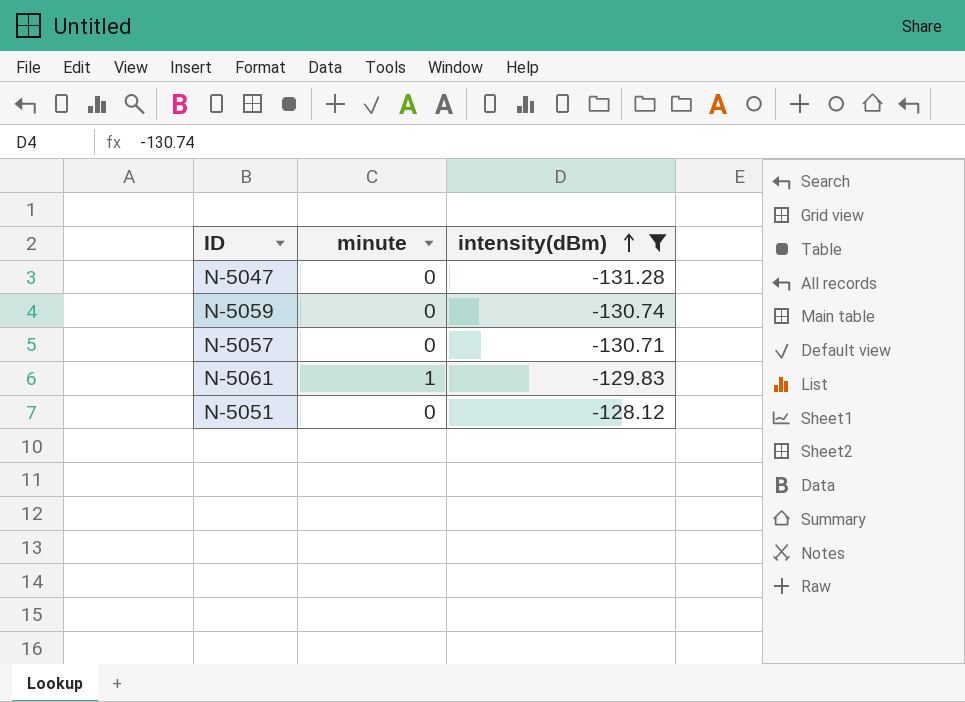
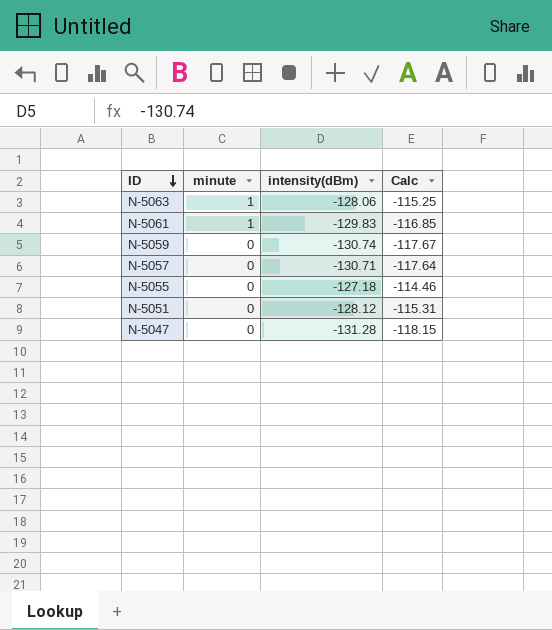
filter: intensity(dBm) <= -128.12 -> none
row order: intensity(dBm) ascending -> ID descending
column Calc | formula: none -> [intensity(dBm)] * 0.9

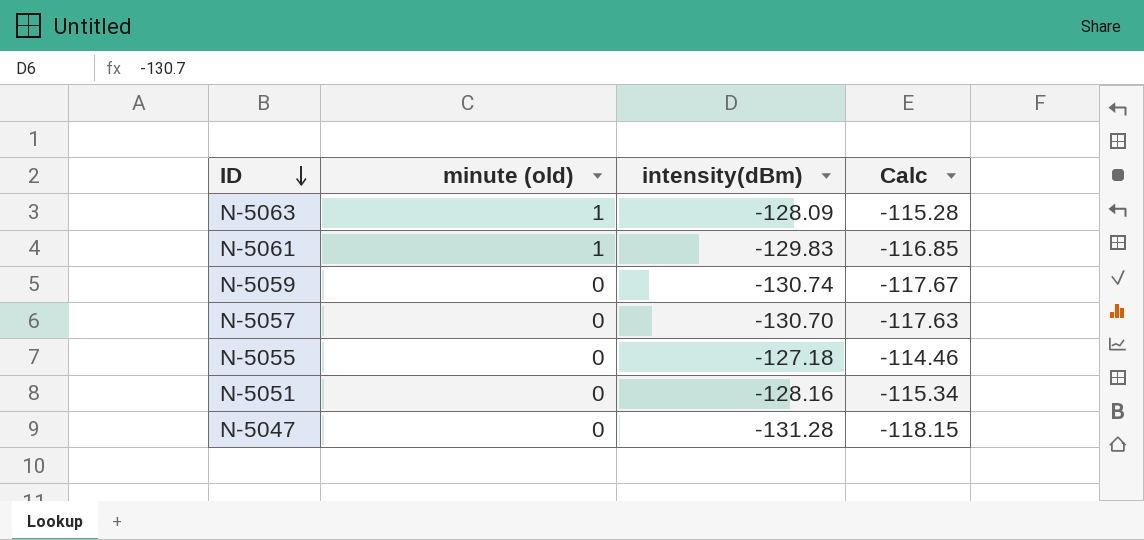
column name: minute -> minute (old)
N-5063 | intensity(dBm): -128.06 -> -128.09
N-5063 | Calc: -115.25 -> -115.28
N-5057 | intensity(dBm): -130.71 -> -130.70
N-5057 | Calc: -117.64 -> -117.63
N-5051 | intensity(dBm): -128.12 -> -128.16
N-5051 | Calc: -115.31 -> -115.34

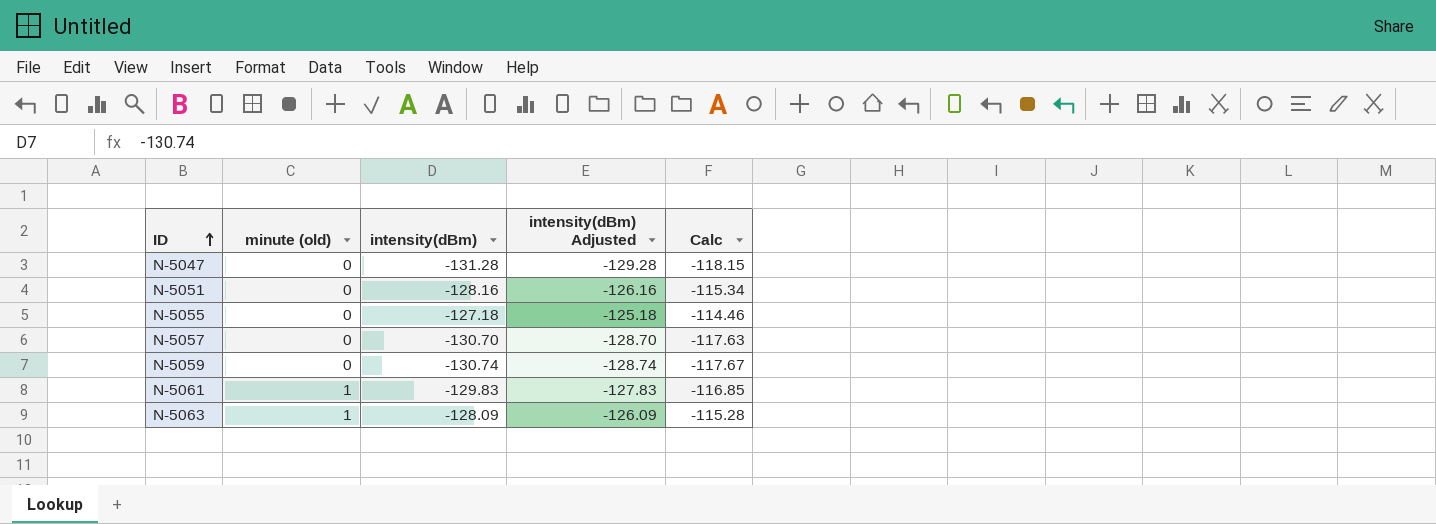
row order: ID descending -> ID ascending
column intensity(dBm) Adjusted | formula: none -> [intensity(dBm)] + 2

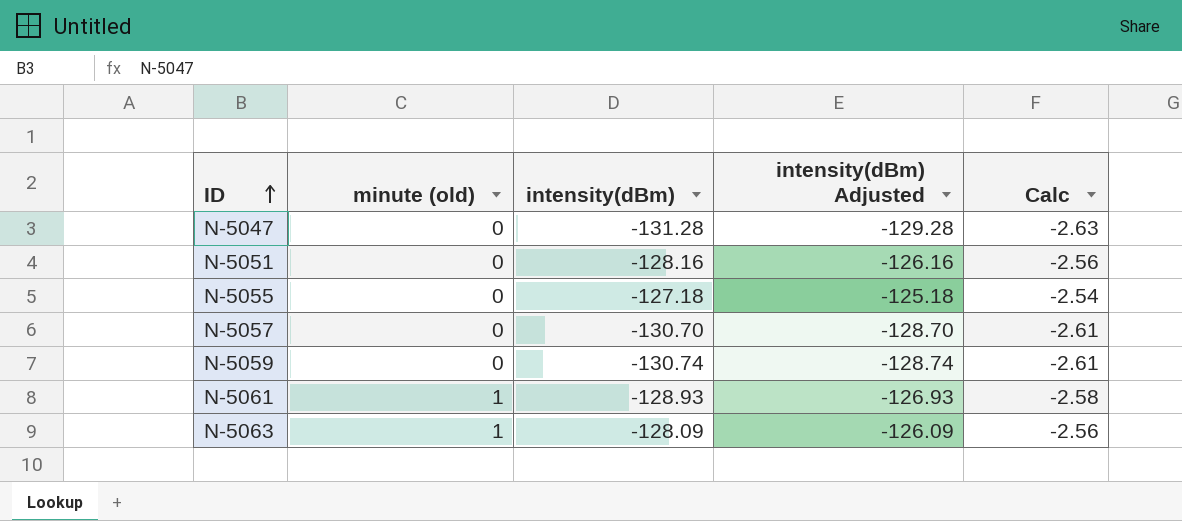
column Calc | formula: [intensity(dBm)] * 0.9 -> [intensity(dBm)] * 0.02
N-5061 | intensity(dBm): -129.83 -> -128.93
N-5061 | intensity(dBm) Adjusted: -127.83 -> -126.93

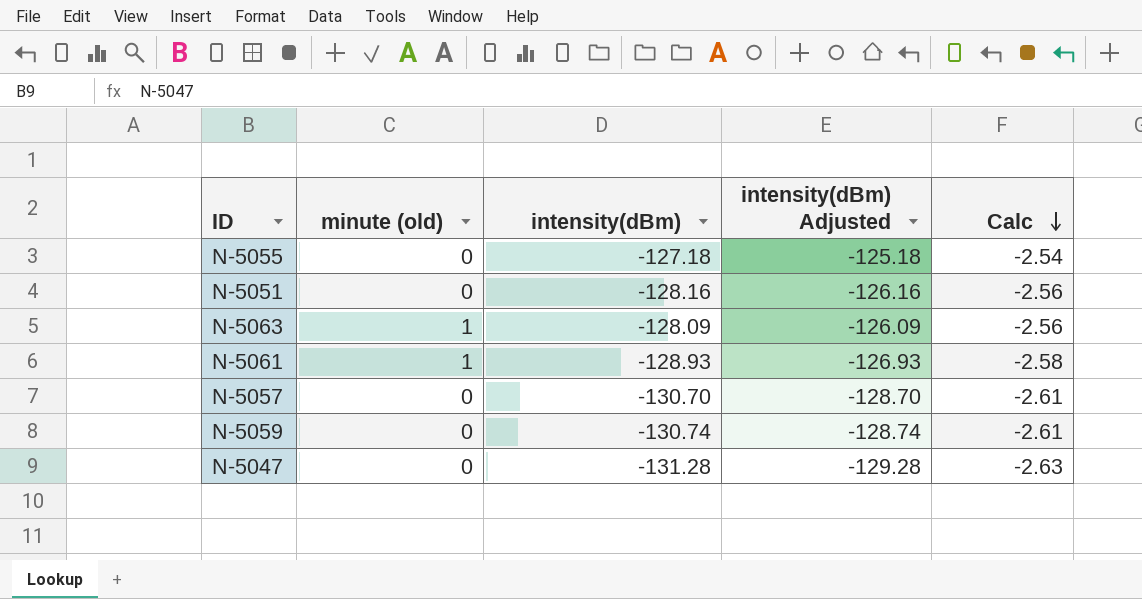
row order: ID ascending -> Calc descending

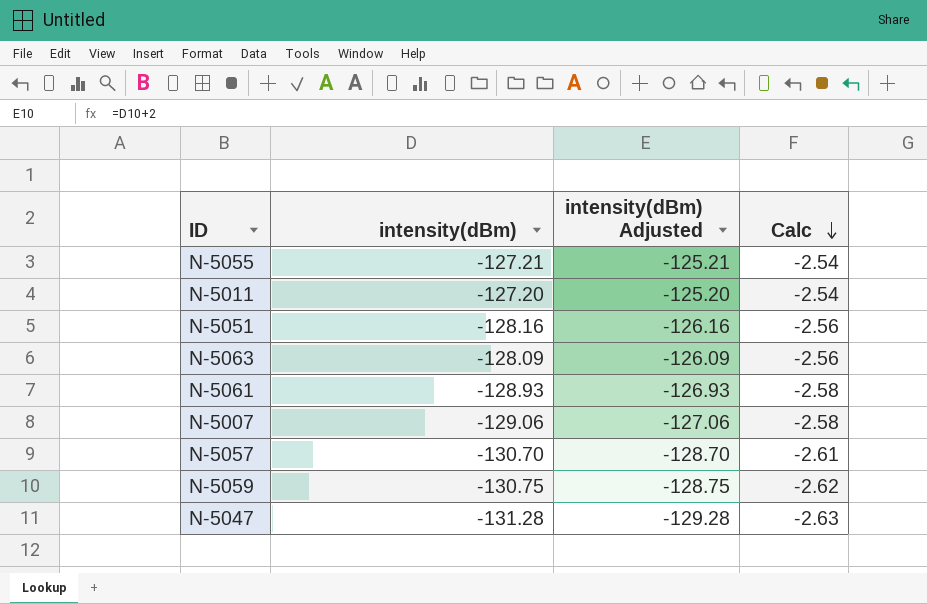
column minute (old) | position: 2 -> none
N-5055 | intensity(dBm): -127.18 -> -127.21
N-5055 | intensity(dBm) Adjusted: -125.18 -> -125.21
row N-5011: none -> -127.20 | -125.20 | -2.54
row N-5007: none -> -129.06 | -127.06 | -2.58
N-5059 | intensity(dBm): -130.74 -> -130.75
N-5059 | intensity(dBm) Adjusted: -128.74 -> -128.75
N-5059 | Calc: -2.61 -> -2.62

